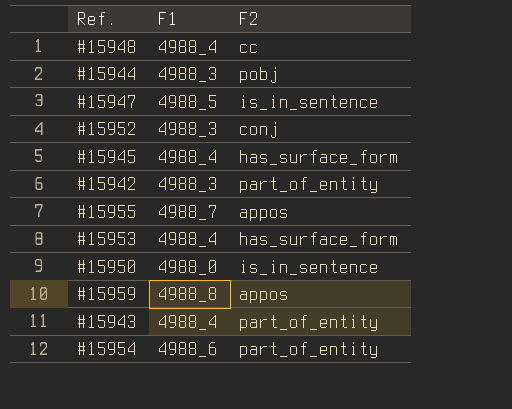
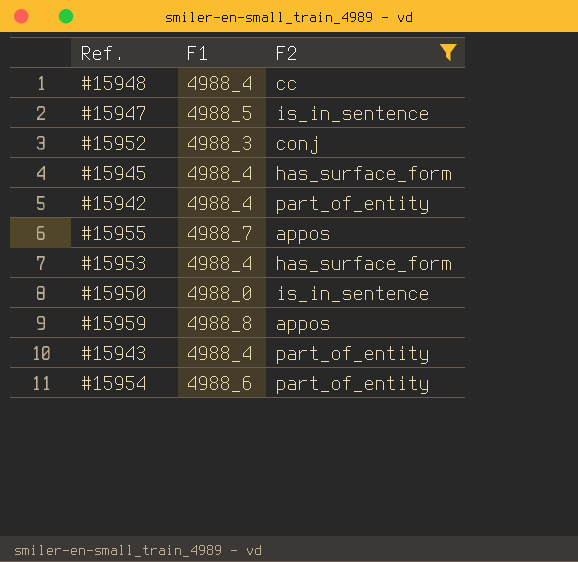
filter: none -> F2 != pobj
#15942 | F1: 4988_3 -> 4988_4

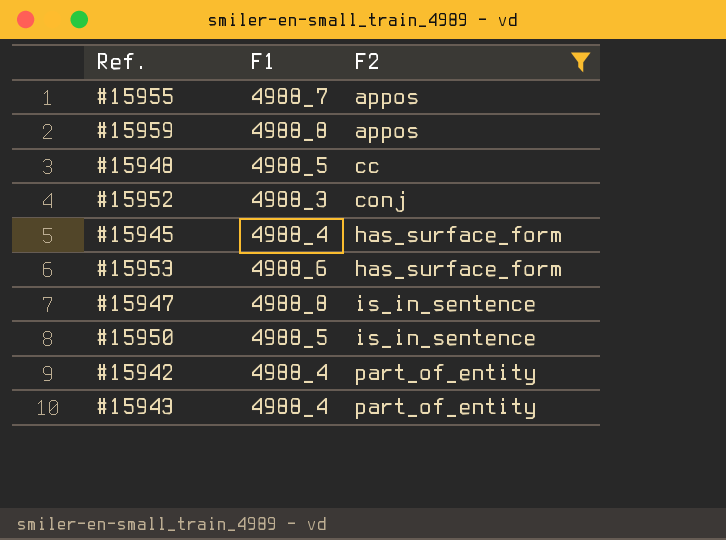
row order: none -> F2 ascending
row #15954: 4988_6 | part_of_entity -> none
#15948 | F1: 4988_4 -> 4988_5
#15953 | F1: 4988_4 -> 4988_6
#15947 | F1: 4988_5 -> 4988_8
#15950 | F1: 4988_0 -> 4988_5

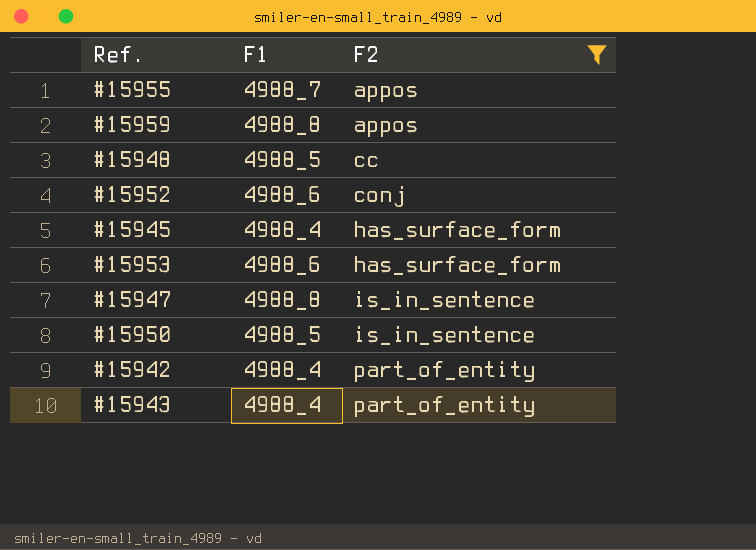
#15952 | F1: 4988_3 -> 4988_6

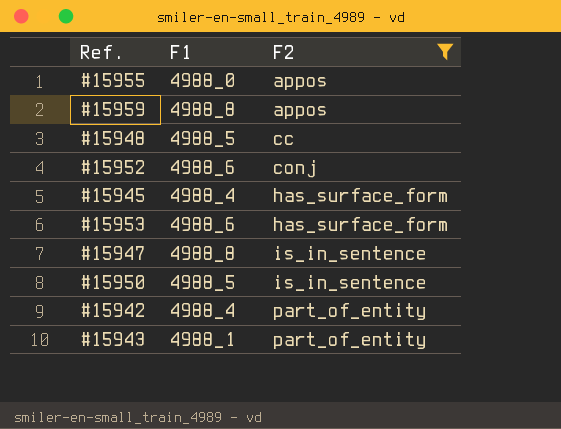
#15955 | F1: 4988_7 -> 4988_0
#15943 | F1: 4988_4 -> 4988_1

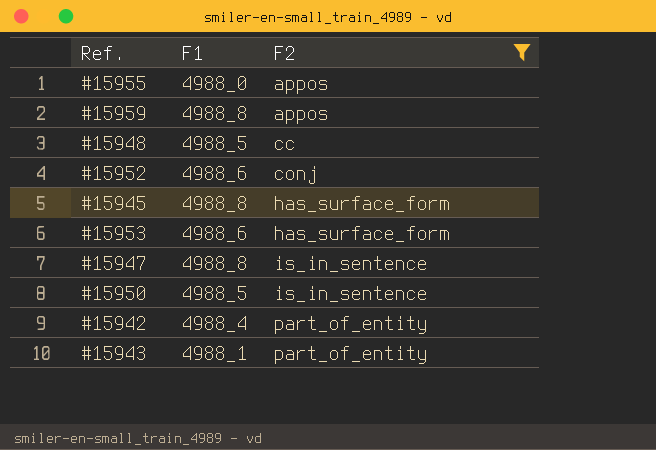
#15945 | F1: 4988_4 -> 4988_8

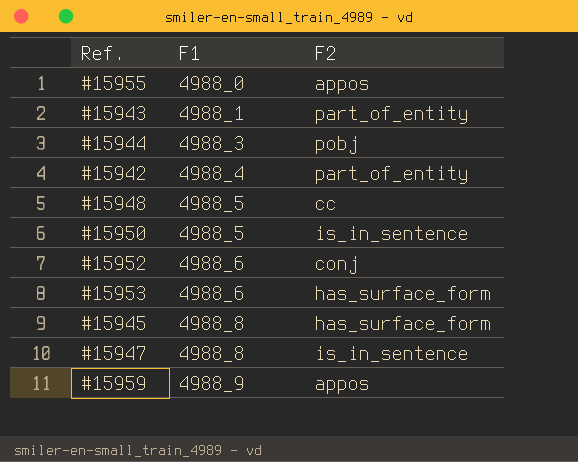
filter: F2 != pobj -> none
row order: F2 ascending -> F1 ascending
#15959 | F1: 4988_8 -> 4988_9

